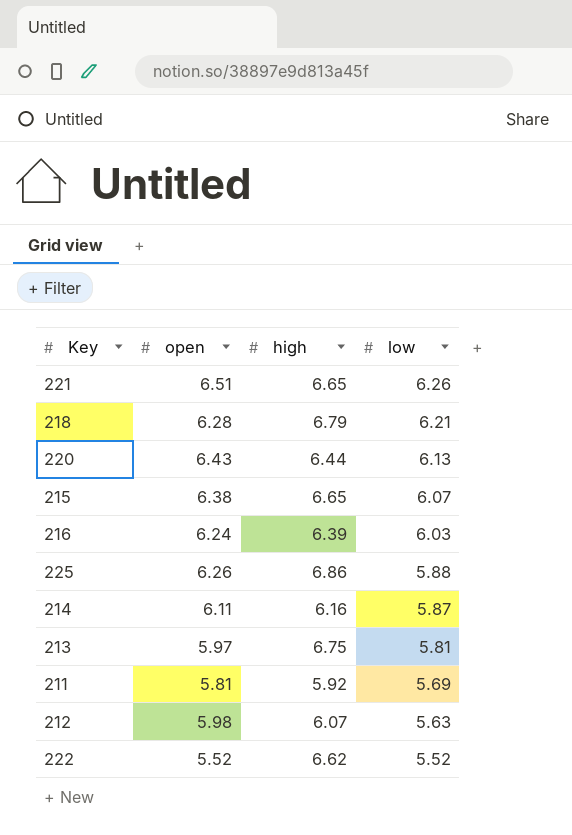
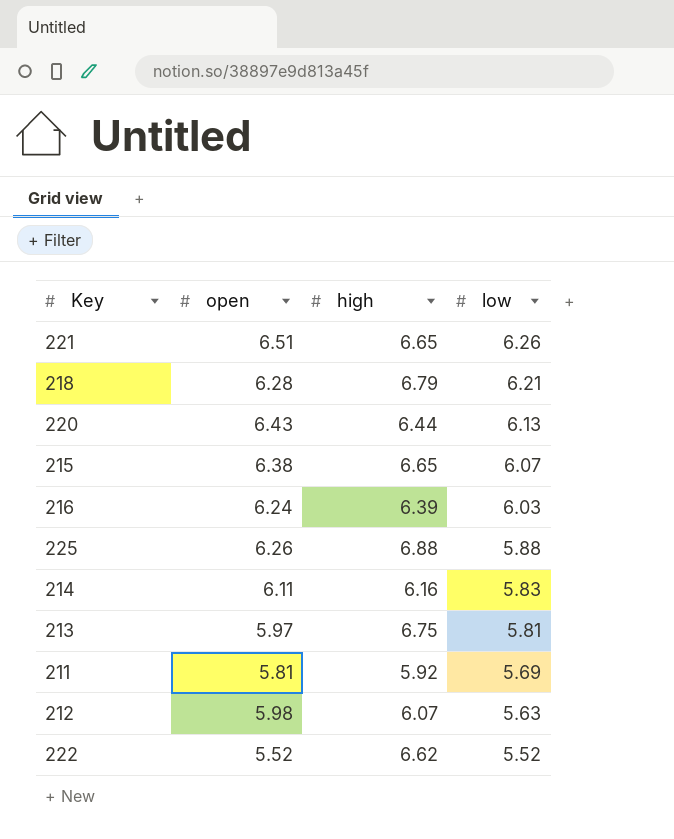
225 | high: 6.86 -> 6.88
214 | low: 5.87 -> 5.83

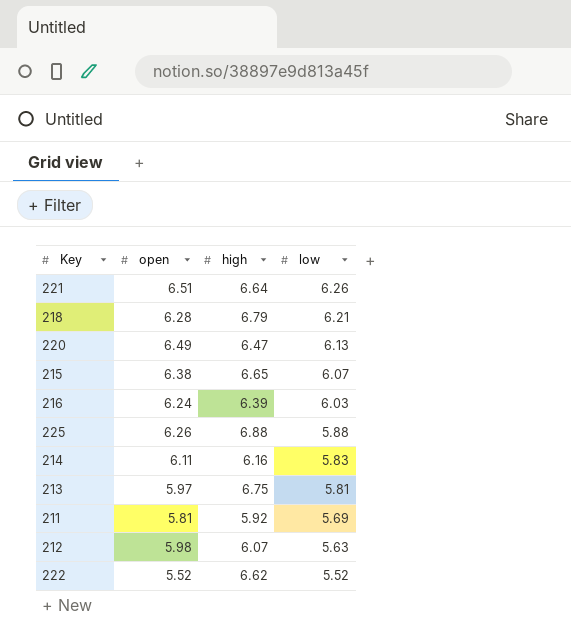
221 | high: 6.65 -> 6.64
220 | open: 6.43 -> 6.49
220 | high: 6.44 -> 6.47

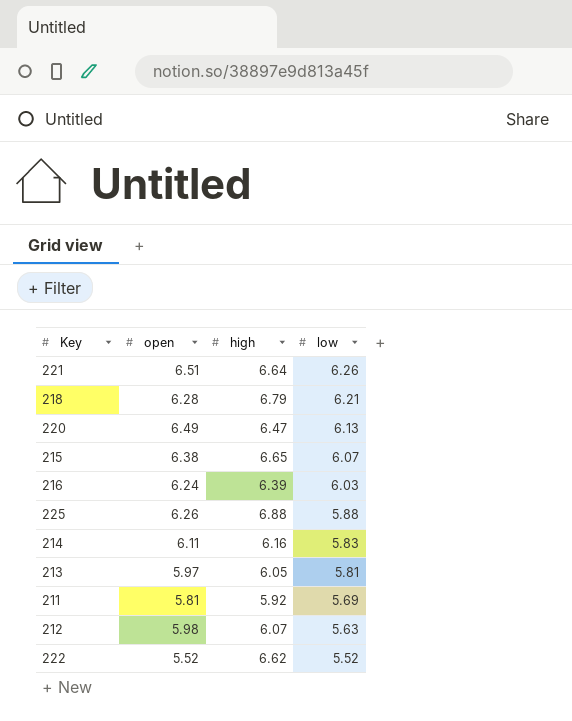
213 | high: 6.75 -> 6.05

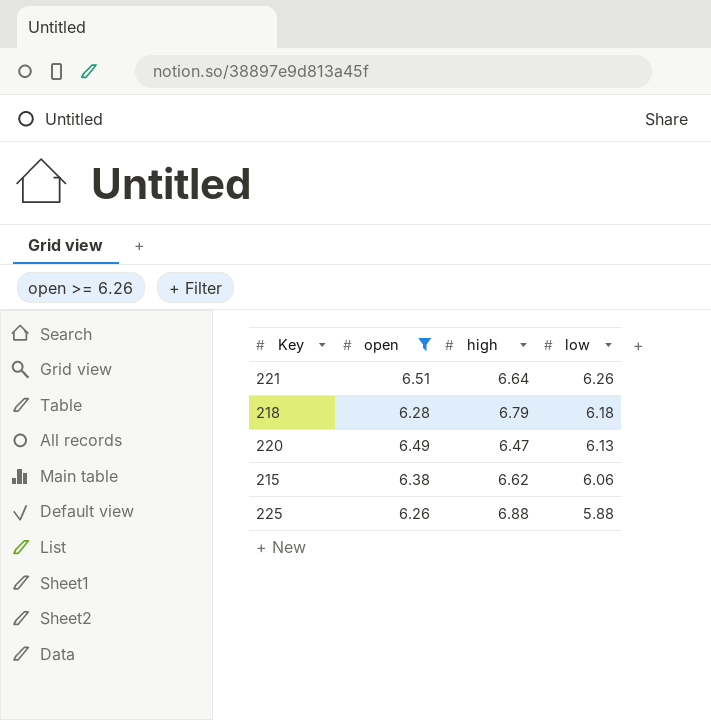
filter: none -> open >= 6.26
218 | low: 6.21 -> 6.18
215 | high: 6.65 -> 6.62
215 | low: 6.07 -> 6.06

